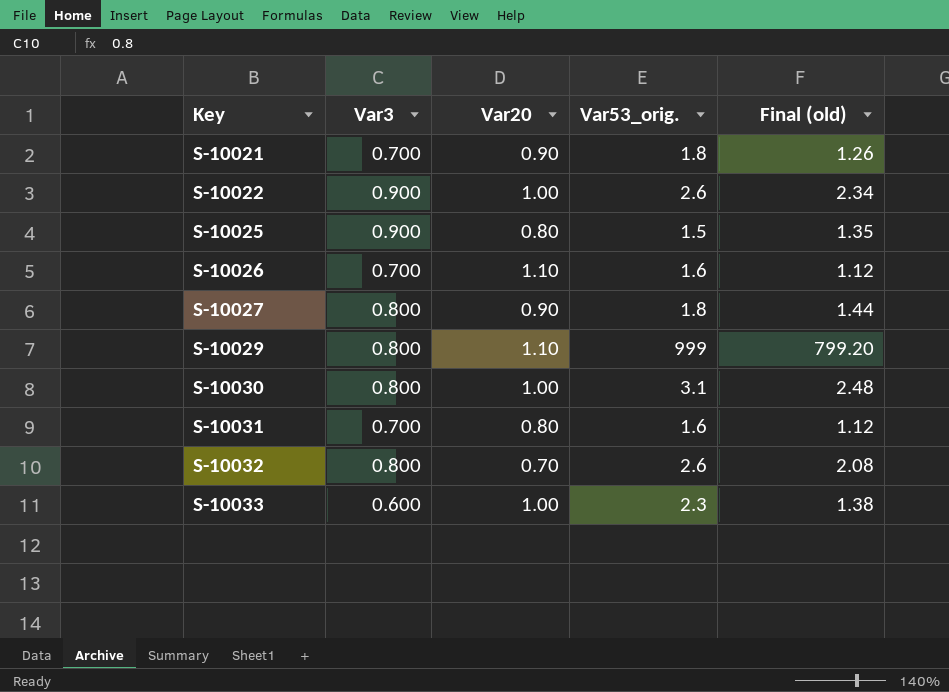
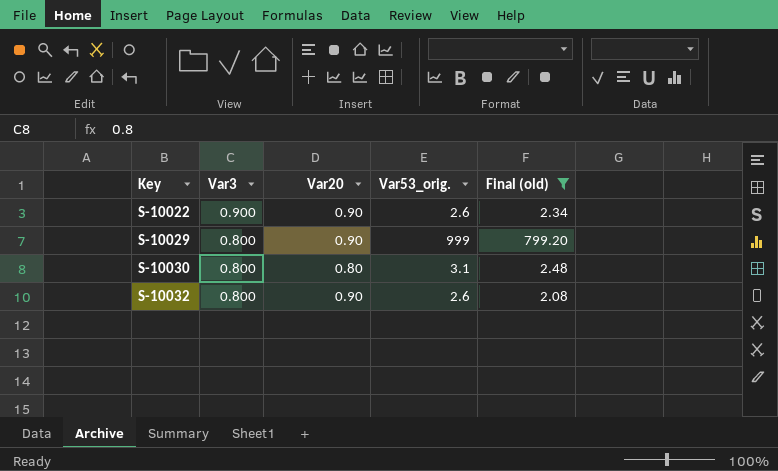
filter: none -> Final (old) >= 2.08
S-10022 | Var20: 1.00 -> 0.90
S-10029 | Var20: 1.10 -> 0.90
S-10030 | Var20: 1.00 -> 0.80
S-10032 | Var20: 0.70 -> 0.90

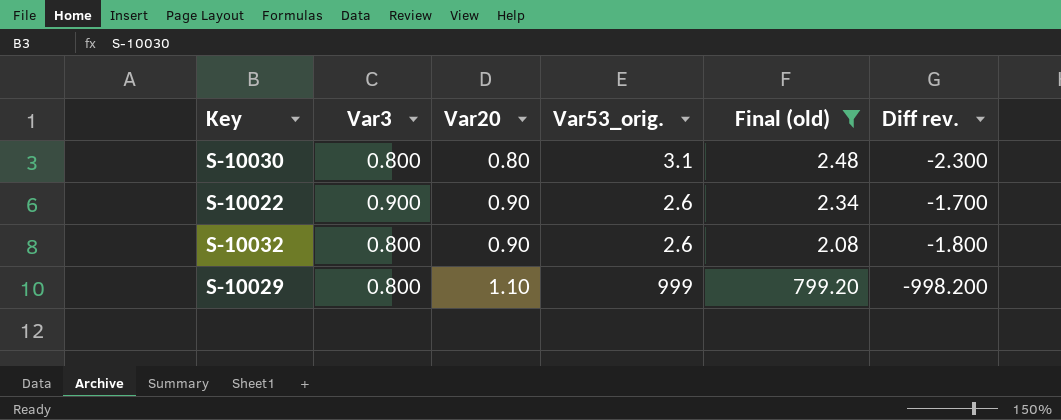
row order: Key ascending -> Var20 ascending
column Diff rev. | formula: none -> [Var3] - [Var53_orig.]
S-10029 | Var20: 0.90 -> 1.10

